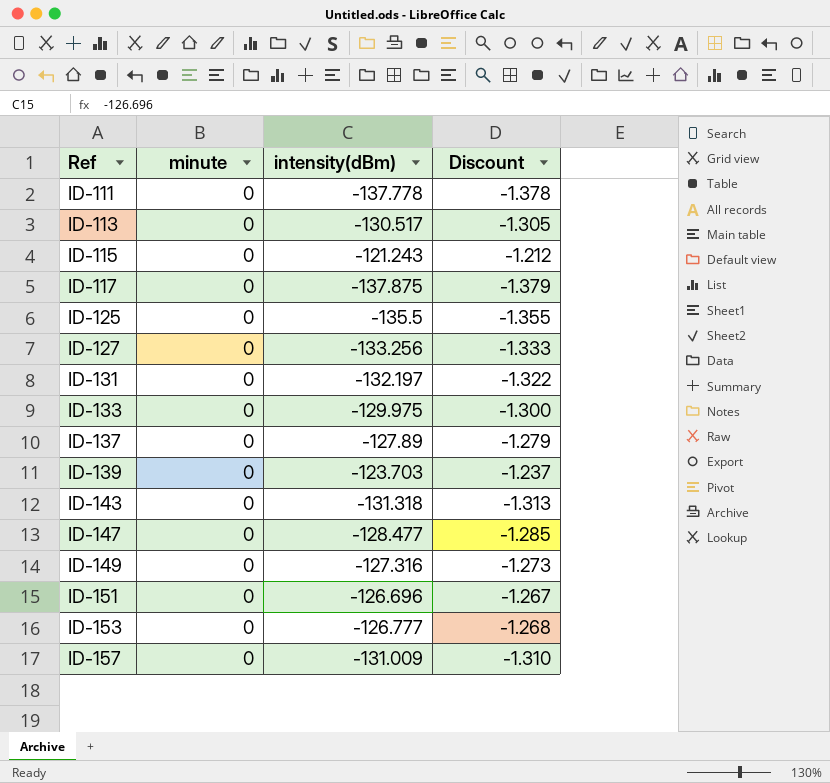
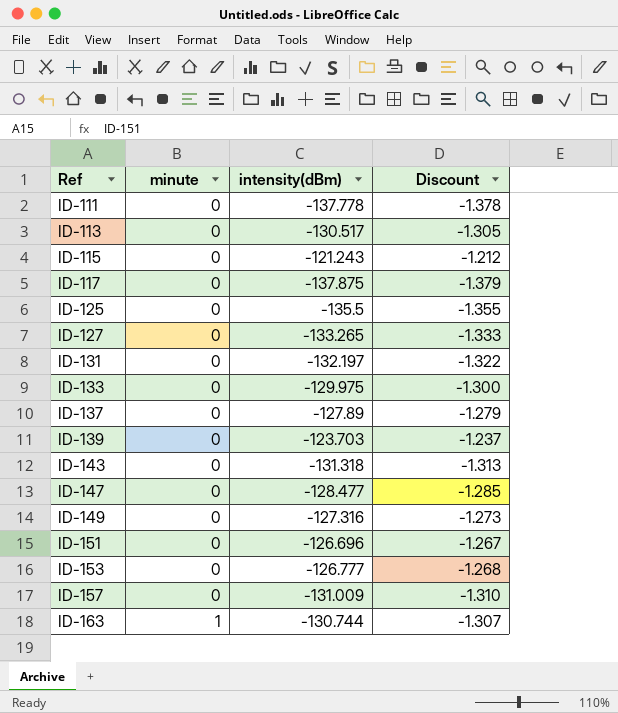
ID-127 | intensity(dBm): -133.256 -> -133.265
row ID-163: none -> 1 | -130.744 | -1.307

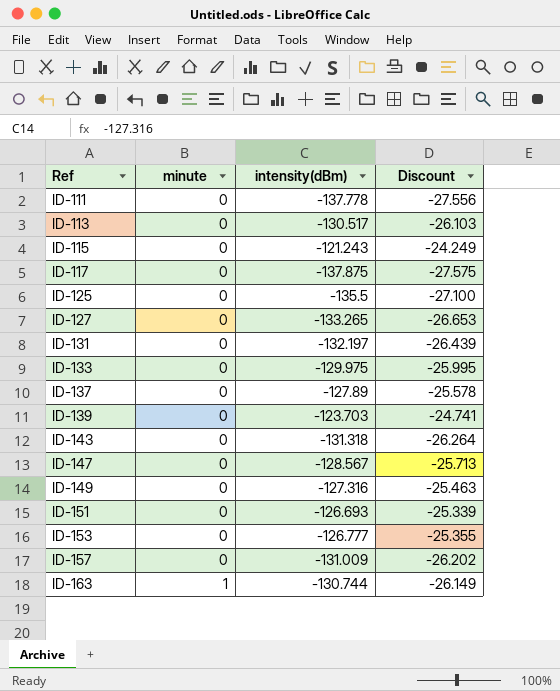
column Discount | formula: [intensity(dBm)] * 0.01 -> [intensity(dBm)] * 0.2
ID-147 | intensity(dBm): -128.477 -> -128.567
ID-151 | intensity(dBm): -126.696 -> -126.693

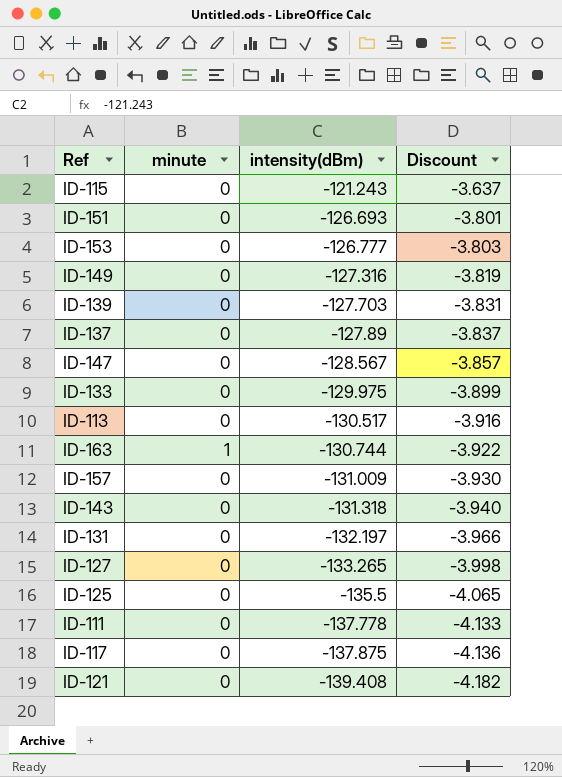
row order: Ref ascending -> intensity(dBm) descending
column Discount | formula: [intensity(dBm)] * 0.2 -> [intensity(dBm)] * 0.03
ID-139 | intensity(dBm): -123.703 -> -127.703
row ID-121: none -> 0 | -139.408 | -4.182

